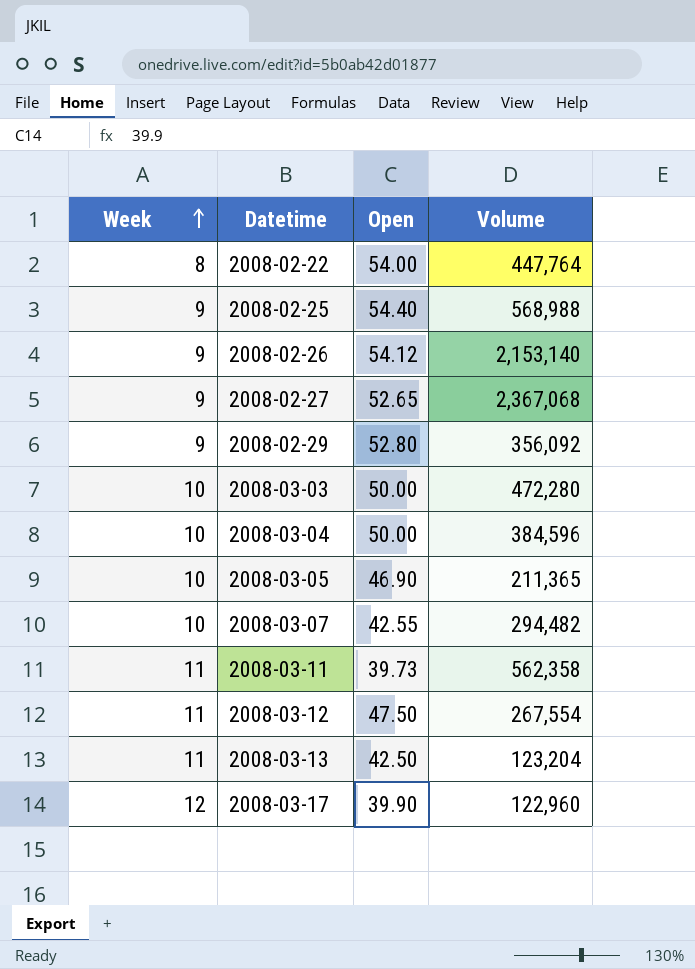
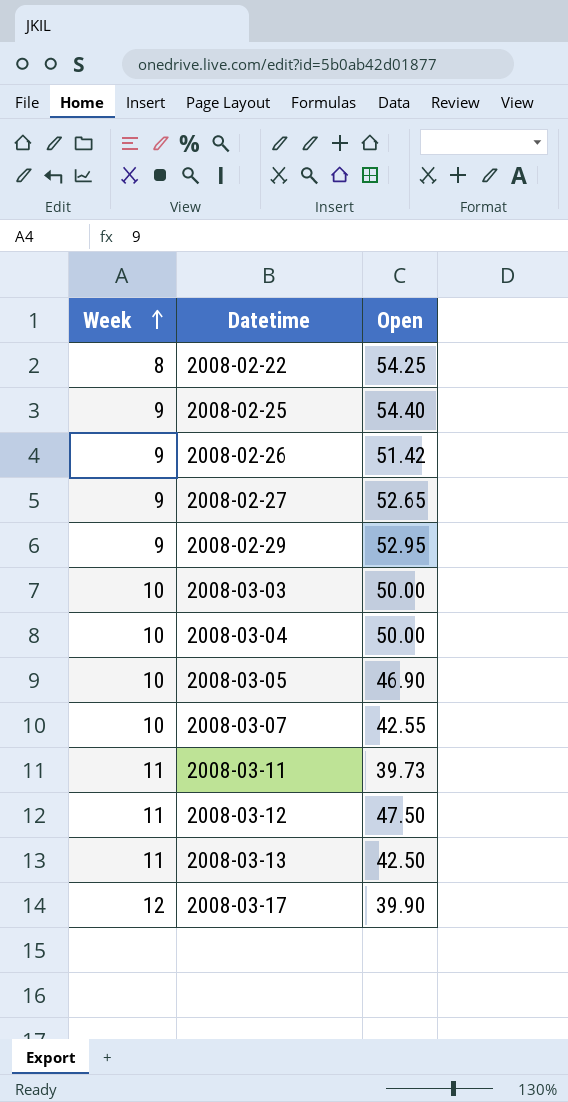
column Volume | position: 4 -> none
2008-02-22 | Open: 54.00 -> 54.25
2008-02-26 | Open: 54.12 -> 51.42
2008-02-29 | Open: 52.80 -> 52.95

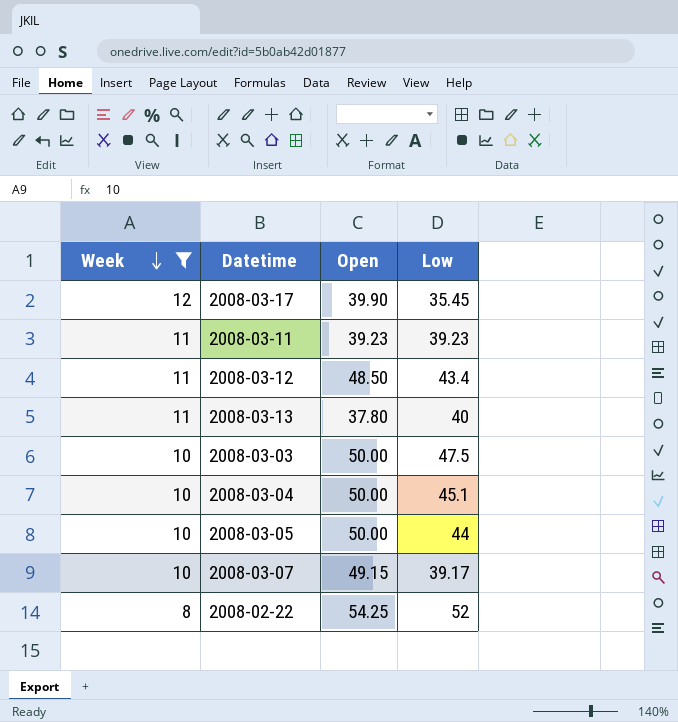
filter: none -> Week != 9
row order: Week ascending -> Week descending
column Low | position: none -> 4
2008-03-11 | Open: 39.73 -> 39.23
2008-03-12 | Open: 47.50 -> 48.50
2008-03-13 | Open: 42.50 -> 37.80
2008-03-05 | Open: 46.90 -> 50.00
2008-03-07 | Open: 42.55 -> 49.15

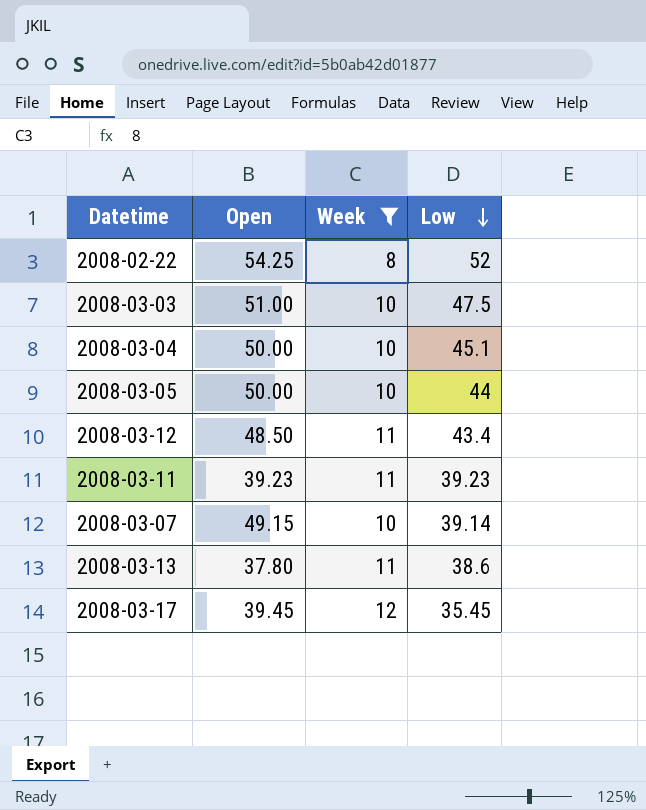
row order: Week descending -> Low descending
column Week | position: 1 -> 3
2008-03-03 | Open: 50.00 -> 51.00
2008-03-07 | Low: 39.17 -> 39.14
2008-03-13 | Low: 40 -> 38.6
2008-03-17 | Open: 39.90 -> 39.45

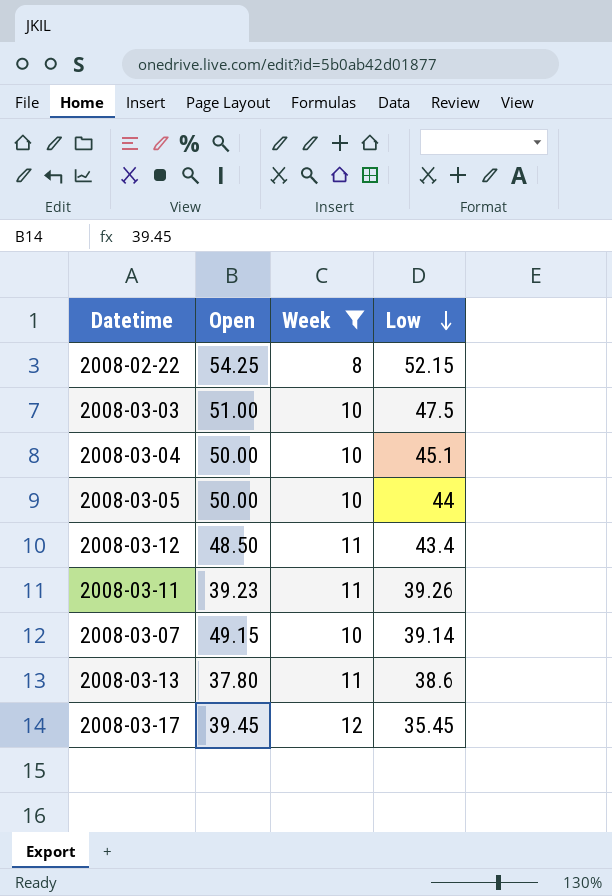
2008-02-22 | Low: 52 -> 52.15
2008-03-11 | Low: 39.23 -> 39.26

